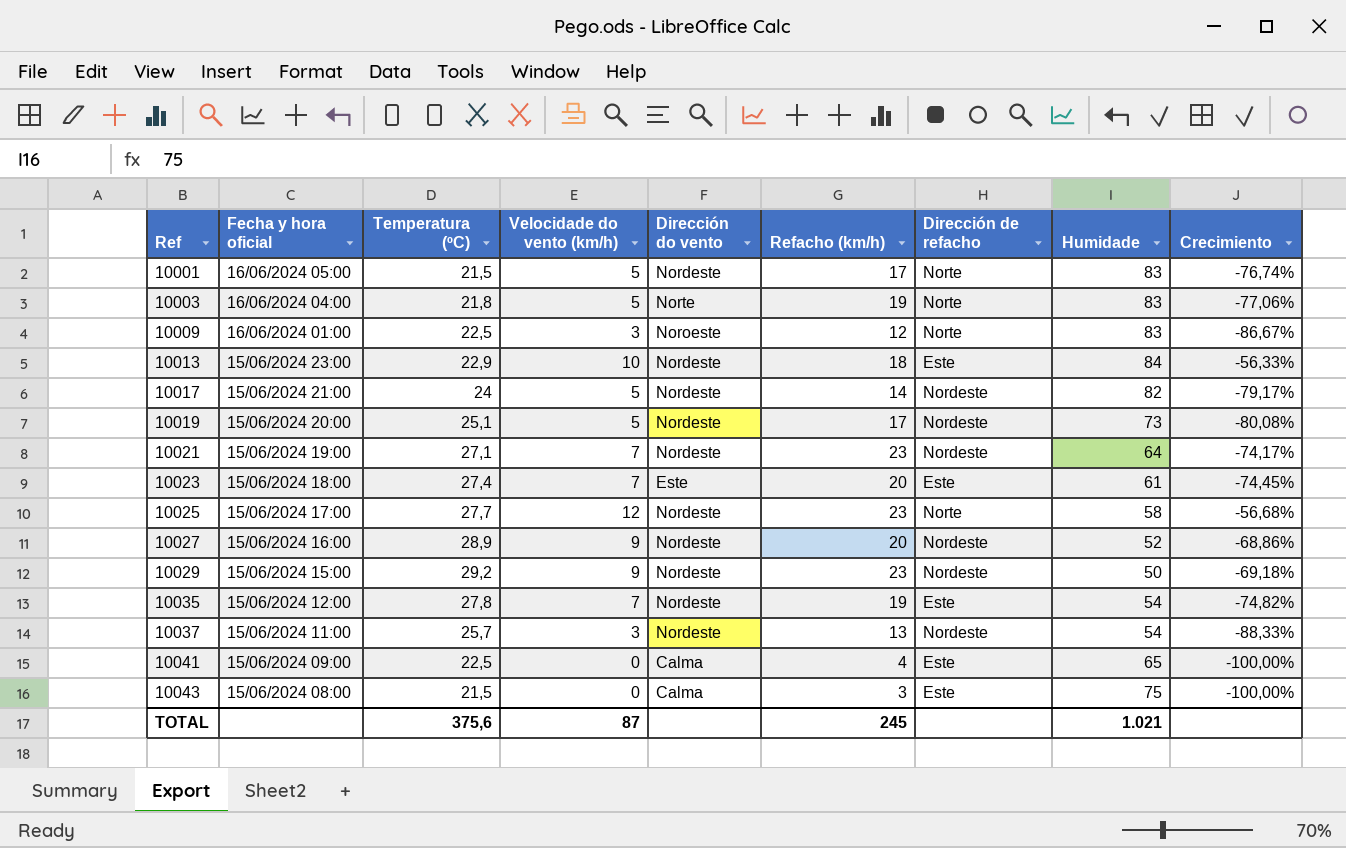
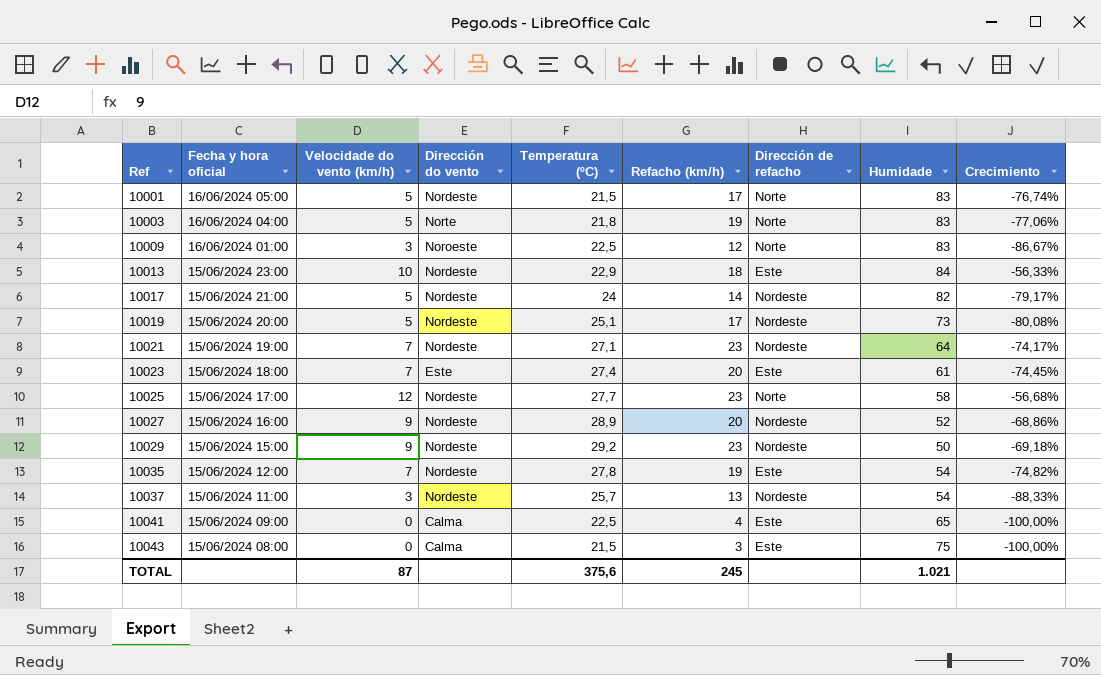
column Temperatura (ºC) | position: 3 -> 5

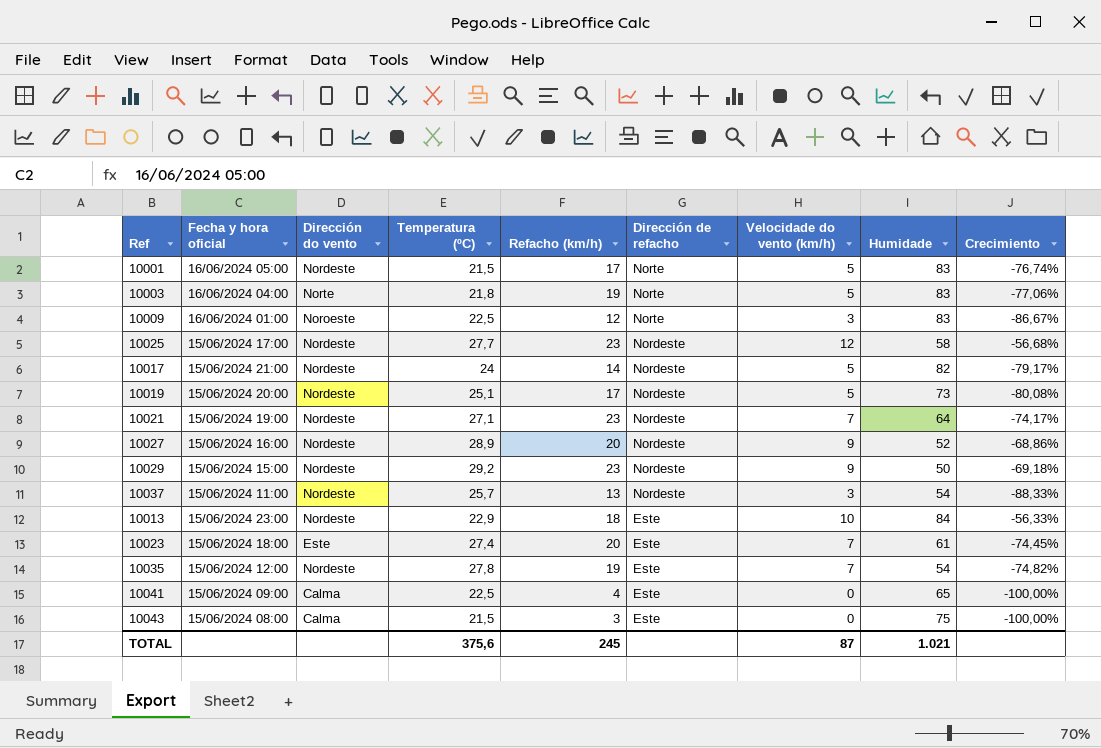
row order: Ref ascending -> Dirección de refacho descending
column Velocidade do vento (km/h) | position: 3 -> 7
10025 | Dirección de refacho: Norte -> Nordeste

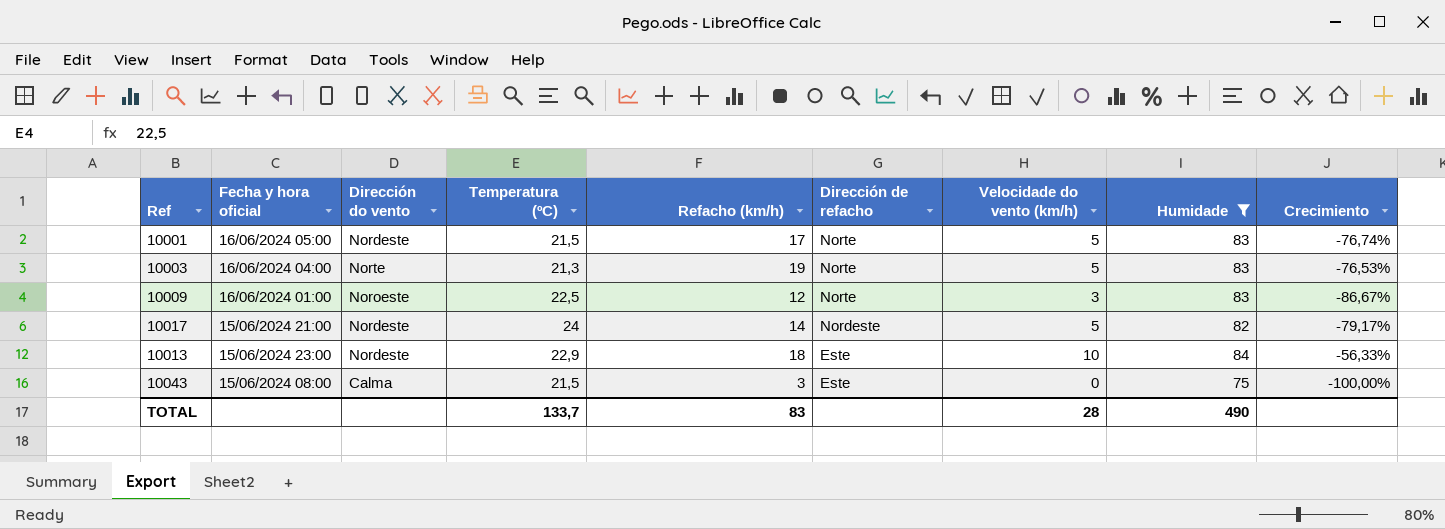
filter: none -> Humidade >= 75
10003 | Temperatura (ºC): 21,8 -> 21,3
10003 | Crecimiento: -77,06% -> -76,53%
TOTAL | Temperatura (ºC): 375,6 -> 133,7
TOTAL | Refacho (km/h): 245 -> 83
TOTAL | Velocidade do vento (km/h): 87 -> 28
TOTAL | Humidade: 1.021 -> 490

